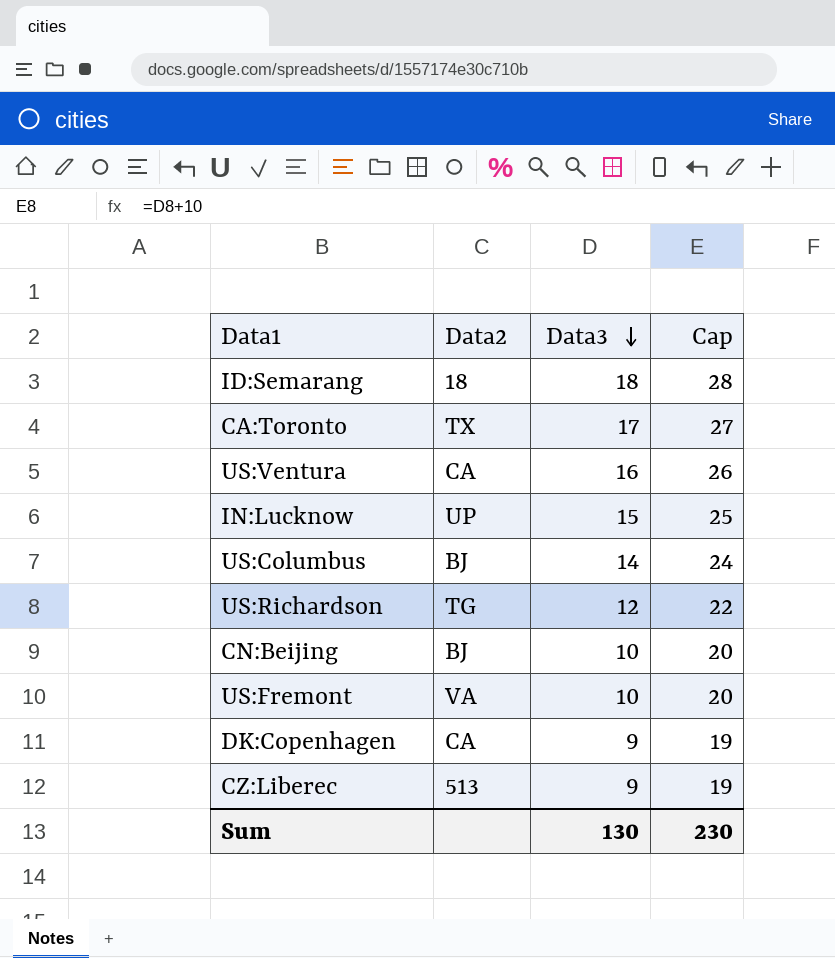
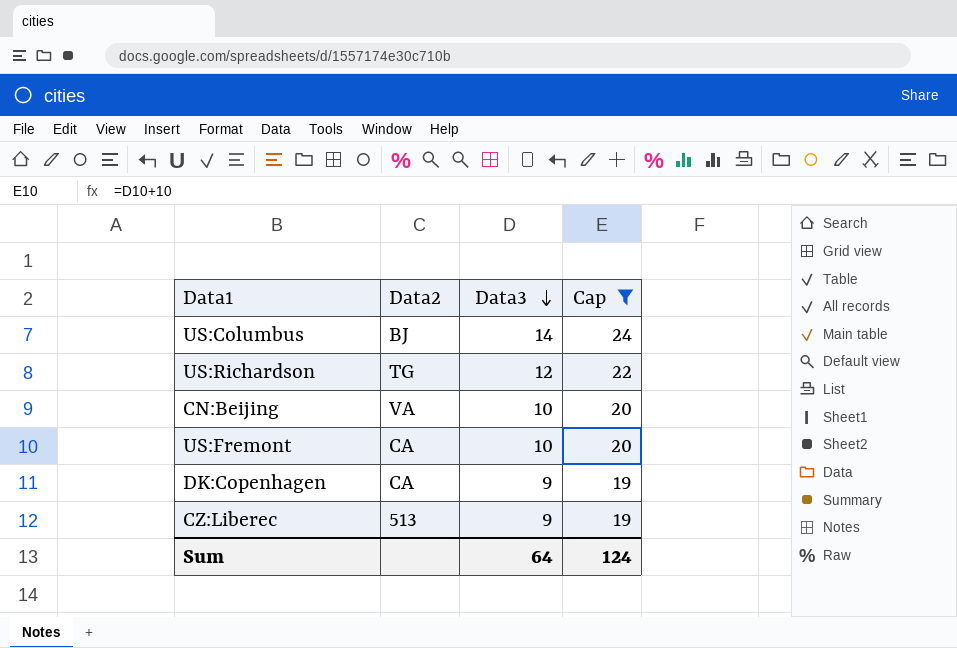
filter: none -> Cap <= 24
CN:Beijing | Data2: BJ -> VA
US:Fremont | Data2: VA -> CA
Sum | Data3: 130 -> 64
Sum | Cap: 230 -> 124

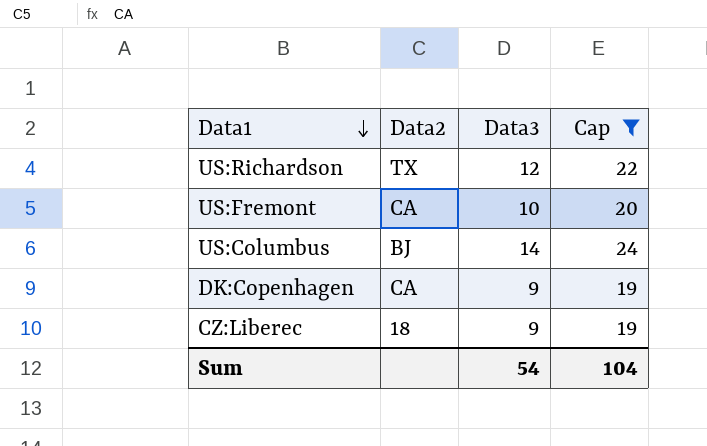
row order: Data3 descending -> Data1 descending
row CN:Beijing: VA | 10 | 20 -> none
US:Richardson | Data2: TG -> TX
CZ:Liberec | Data2: 513 -> 18
Sum | Data3: 64 -> 54
Sum | Cap: 124 -> 104

